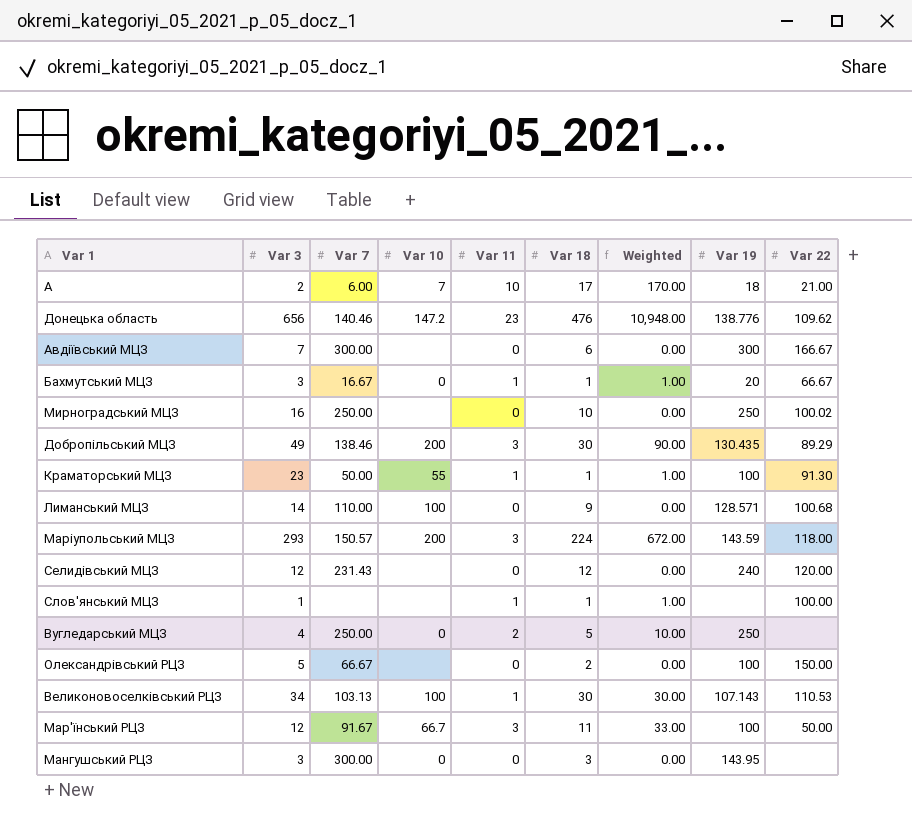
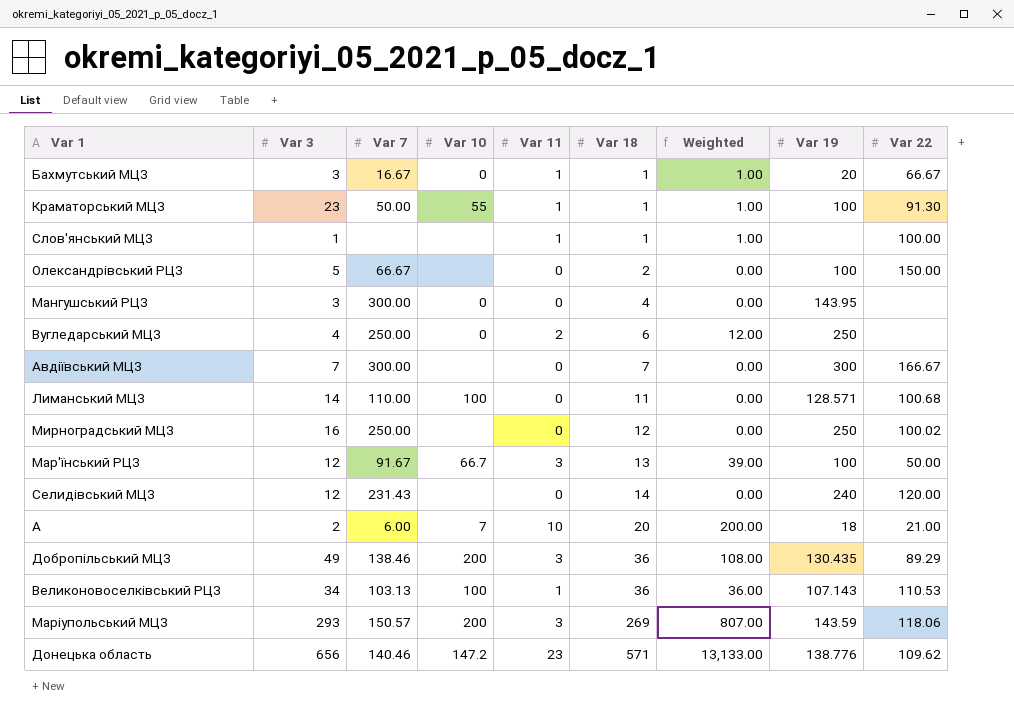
row order: none -> Var 18 ascending
Мангушський РЦЗ | Var 18: 3 -> 4
Вугледарський МЦЗ | Var 18: 5 -> 6
Вугледарський МЦЗ | Weighted: 10.00 -> 12.00
Авдіївський МЦЗ | Var 18: 6 -> 7
Лиманський МЦЗ | Var 18: 9 -> 11
Мирноградський МЦЗ | Var 18: 10 -> 12
Мар'їнський РЦЗ | Var 18: 11 -> 13
Мар'їнський РЦЗ | Weighted: 33.00 -> 39.00
Селидівський МЦЗ | Var 18: 12 -> 14
А | Var 18: 17 -> 20
А | Weighted: 170.00 -> 200.00
Добропільський МЦЗ | Var 18: 30 -> 36
Добропільський МЦЗ | Weighted: 90.00 -> 108.00
Великоновоселківський РЦЗ | Var 18: 30 -> 36
Великоновоселківський РЦЗ | Weighted: 30.00 -> 36.00
Маріупольський МЦЗ | Var 18: 224 -> 269
Маріупольський МЦЗ | Weighted: 672.00 -> 807.00
Маріупольський МЦЗ | Var 22: 118.00 -> 118.06
Донецька область | Var 18: 476 -> 571
Донецька область | Weighted: 10,948.00 -> 13,133.00

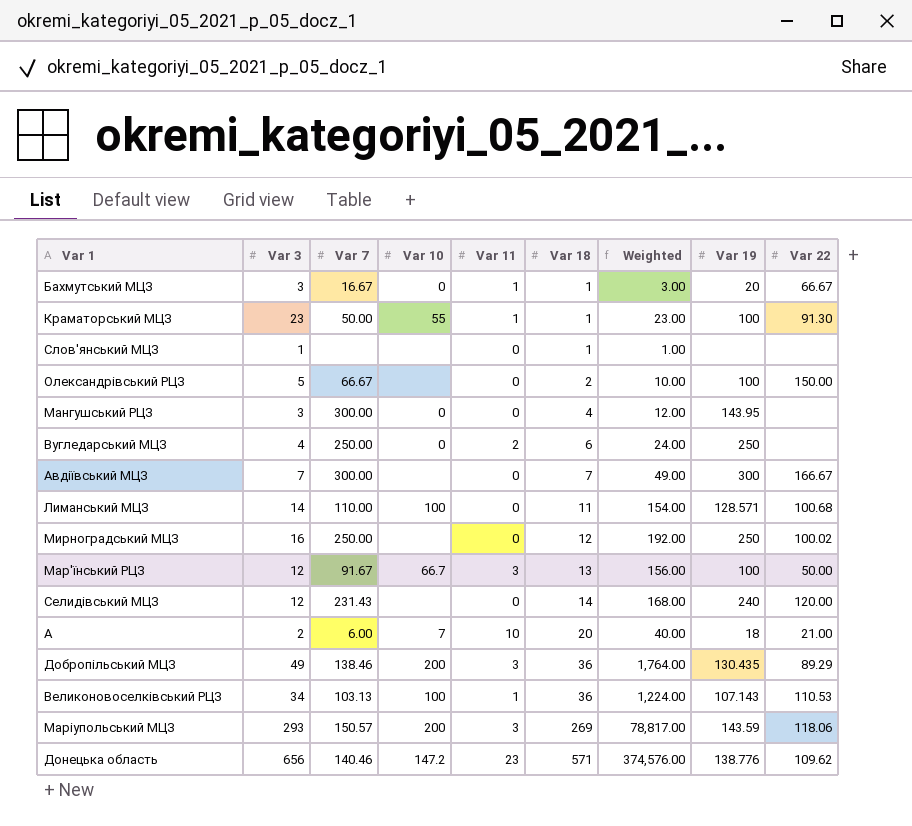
column Weighted | formula: [Var 11] * [Var 18] -> [Var 3] * [Var 18]
Слов'янський МЦЗ | Var 11: 1 -> 0
Слов'янський МЦЗ | Var 22: 100.00 -> none

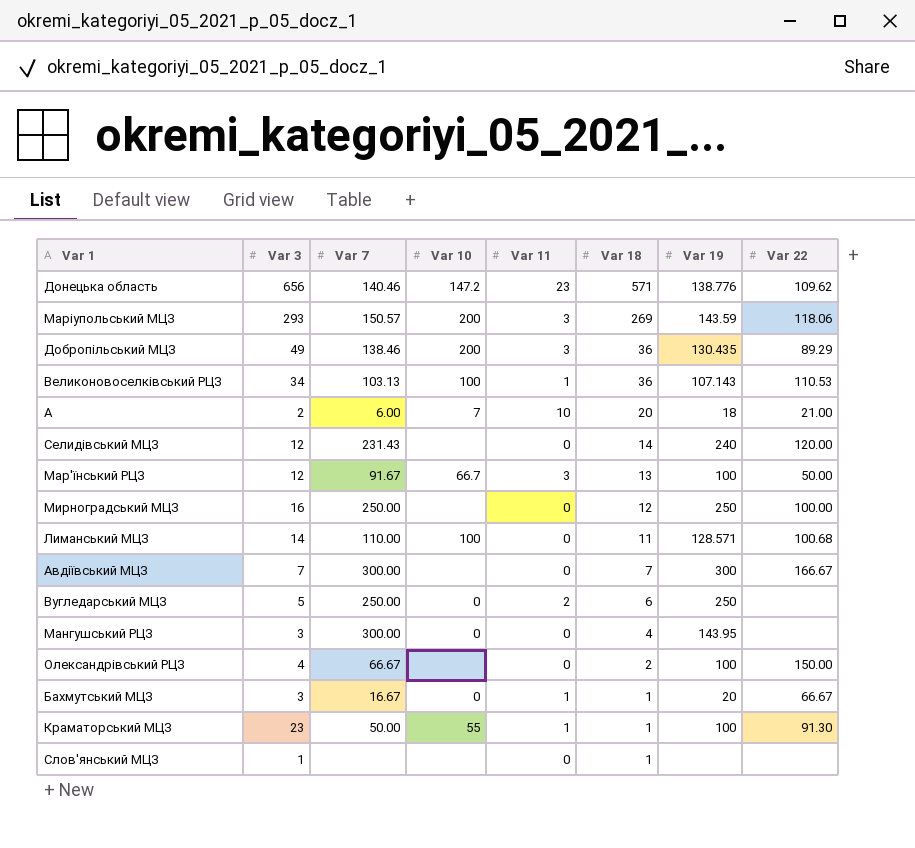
row order: Var 18 ascending -> Var 18 descending
column Weighted | formula: [Var 3] * [Var 18] -> none
Мирноградський МЦЗ | Var 22: 100.02 -> 100.00
Вугледарський МЦЗ | Var 3: 4 -> 5
Олександрівський РЦЗ | Var 3: 5 -> 4

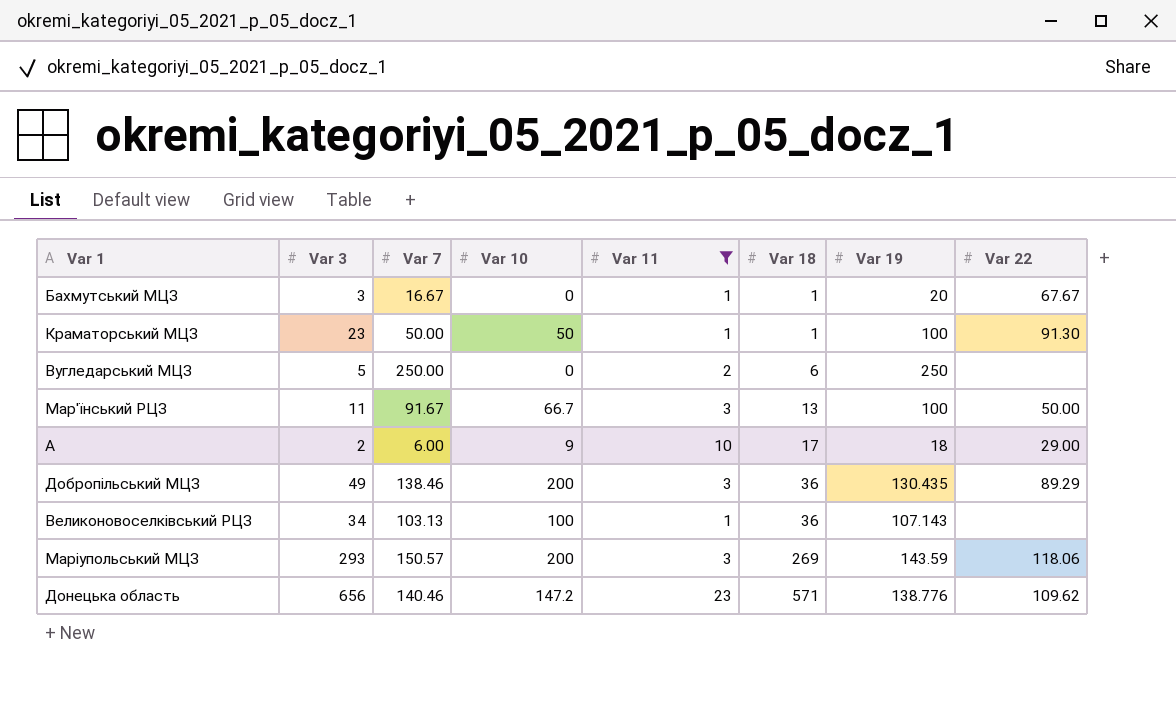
filter: none -> Var 11 != 0
row order: Var 18 descending -> Var 18 ascending
Бахмутський МЦЗ | Var 22: 66.67 -> 67.67
Краматорський МЦЗ | Var 10: 55 -> 50
Мар'їнський РЦЗ | Var 3: 12 -> 11
А | Var 10: 7 -> 9
А | Var 18: 20 -> 17
А | Var 22: 21.00 -> 29.00
Великоновоселківський РЦЗ | Var 22: 110.53 -> none

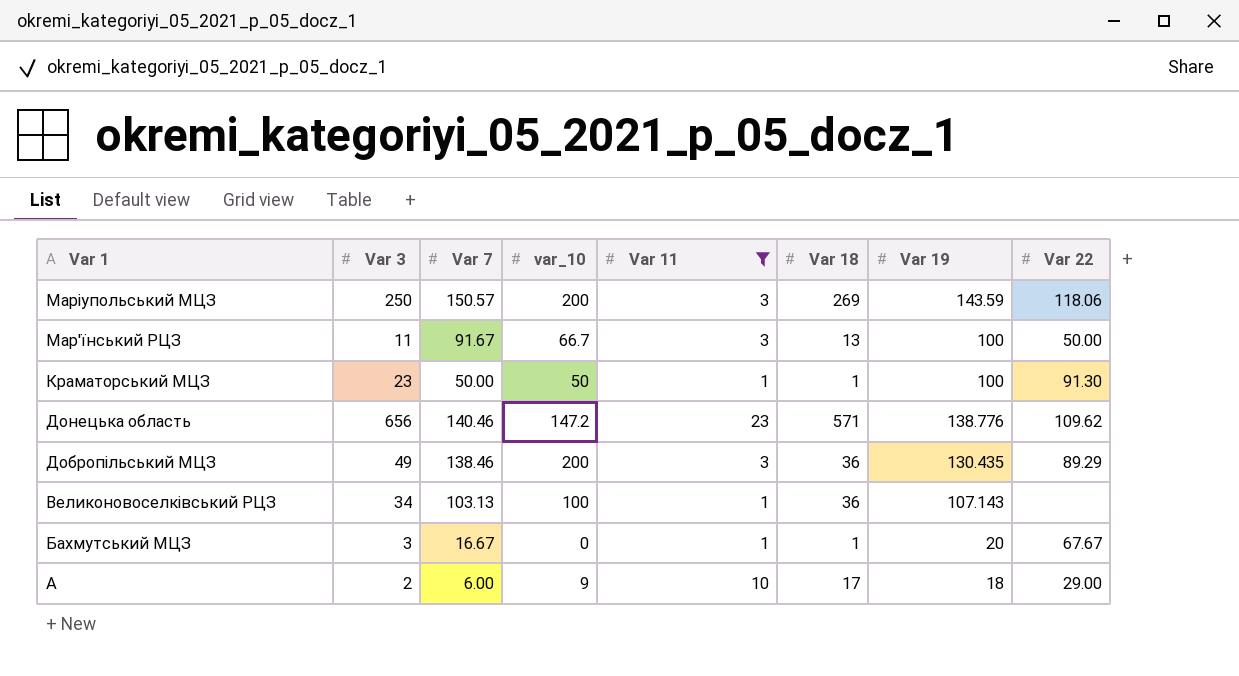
row order: Var 18 ascending -> Var 1 descending
column name: Var 10 -> var_10
row Вугледарський МЦЗ: 5 | 250.00 | 0 | 2 | 6 | 250 | none -> none
Маріупольський МЦЗ | Var 3: 293 -> 250

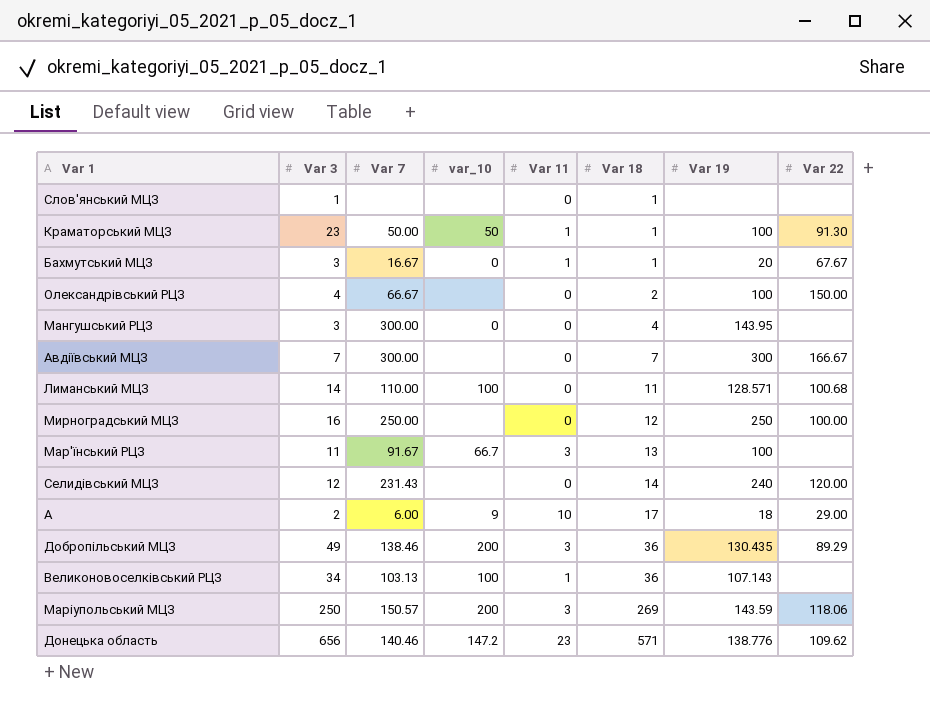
filter: Var 11 != 0 -> none
row order: Var 1 descending -> Var 18 ascending
Мар'їнський РЦЗ | Var 22: 50.00 -> none

